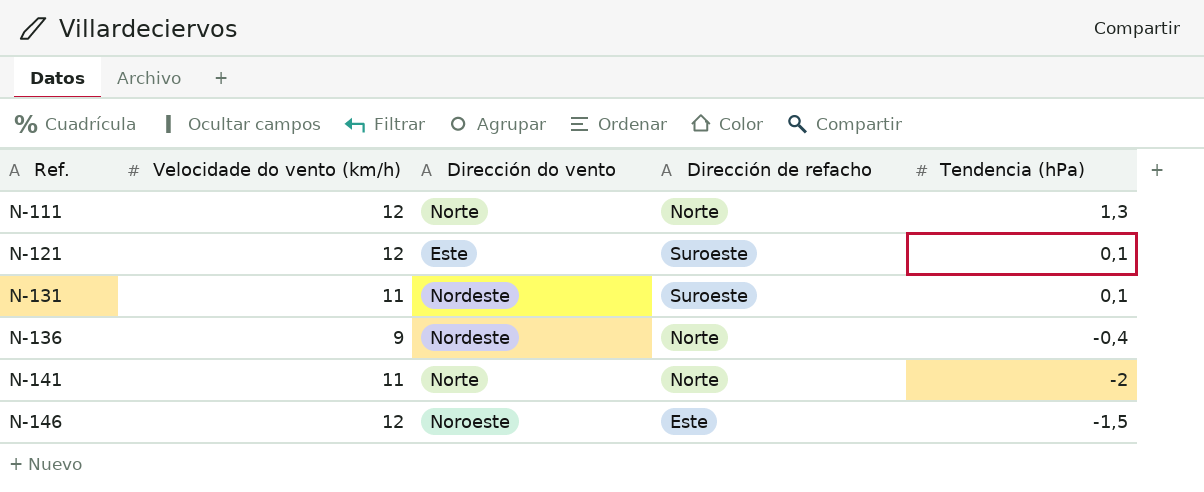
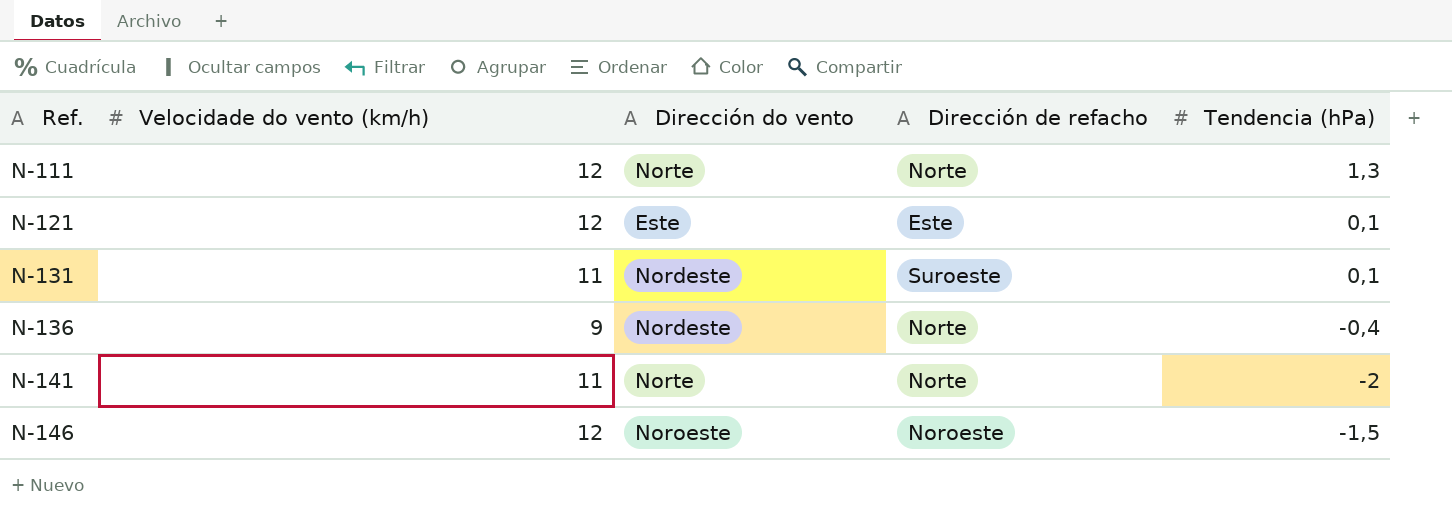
N-121 | Dirección de refacho: Suroeste -> Este
N-146 | Dirección de refacho: Este -> Noroeste

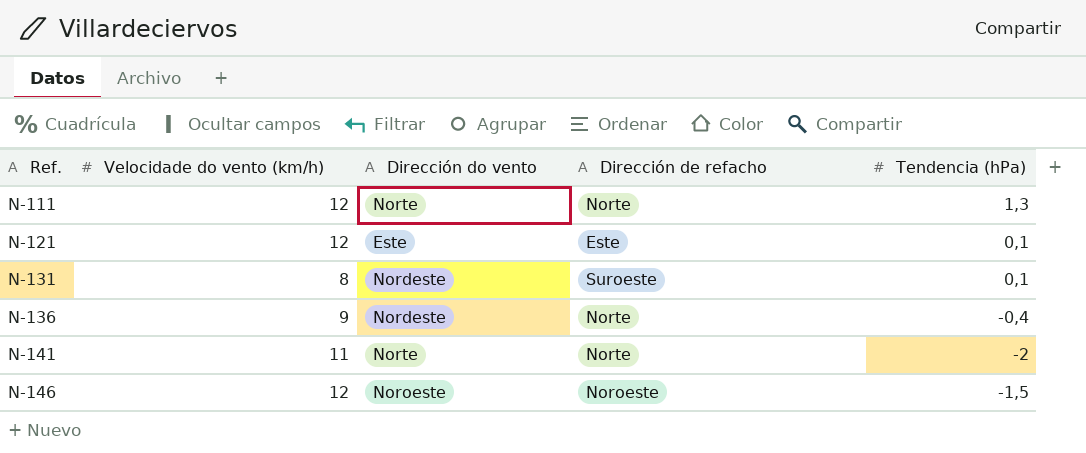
N-131 | Velocidade do vento (km/h): 11 -> 8

